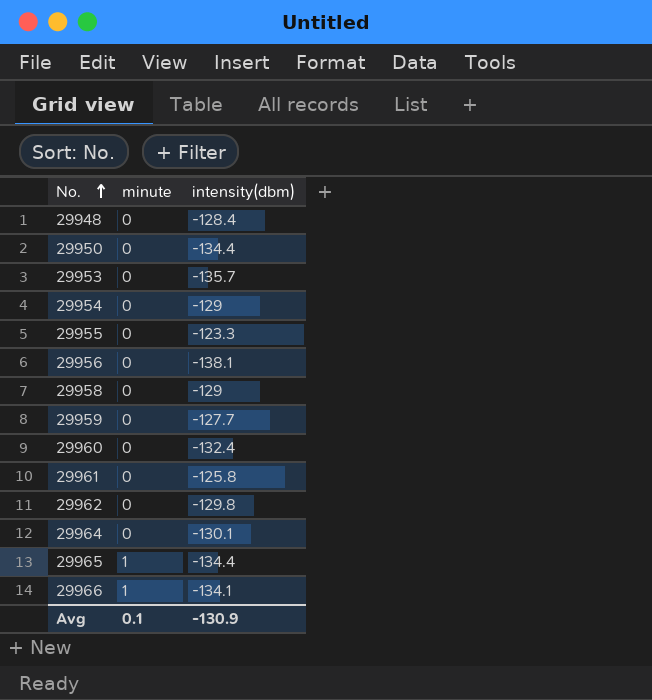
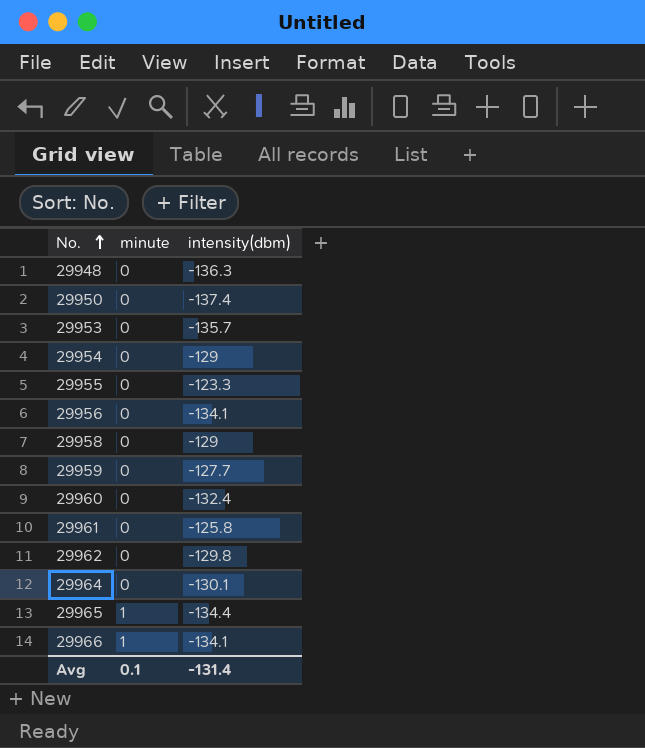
29948 | intensity(dbm): -128.4 -> -136.3
29950 | intensity(dbm): -134.4 -> -137.4
29956 | intensity(dbm): -138.1 -> -134.1
Avg | intensity(dbm): -130.9 -> -131.4

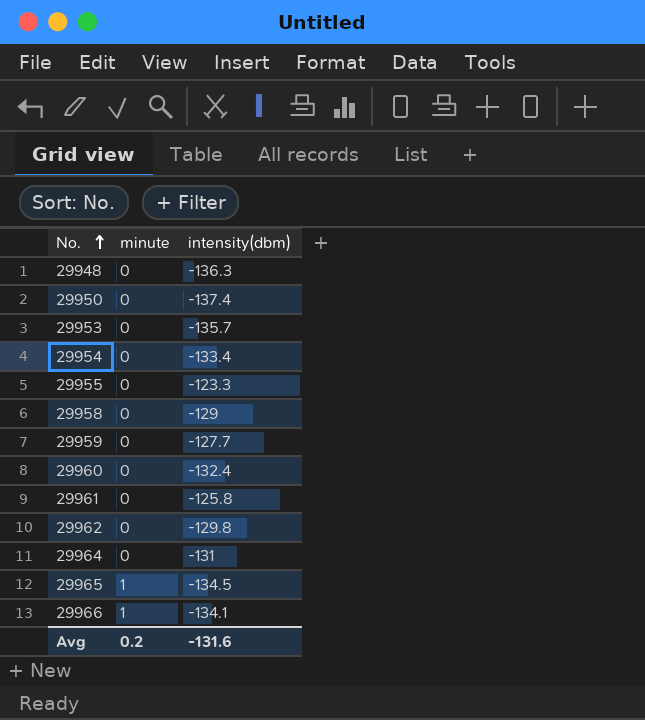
row 29956: 0 | -134.1 -> none
29954 | intensity(dbm): -129 -> -133.4
29964 | intensity(dbm): -130.1 -> -131
29965 | intensity(dbm): -134.4 -> -134.5
Avg | minute: 0.1 -> 0.2
Avg | intensity(dbm): -131.4 -> -131.6

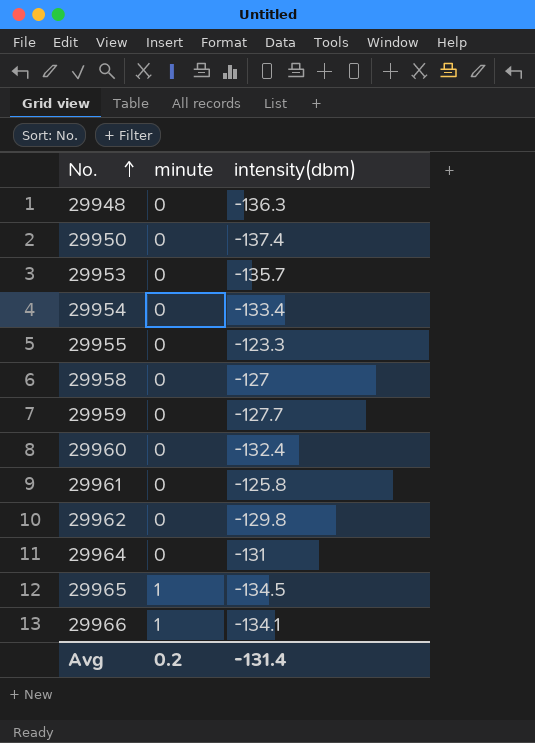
29958 | intensity(dbm): -129 -> -127
Avg | intensity(dbm): -131.6 -> -131.4

